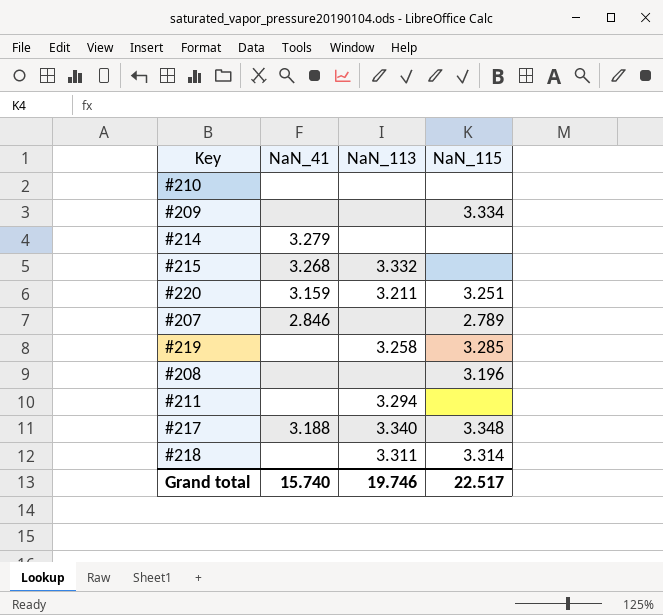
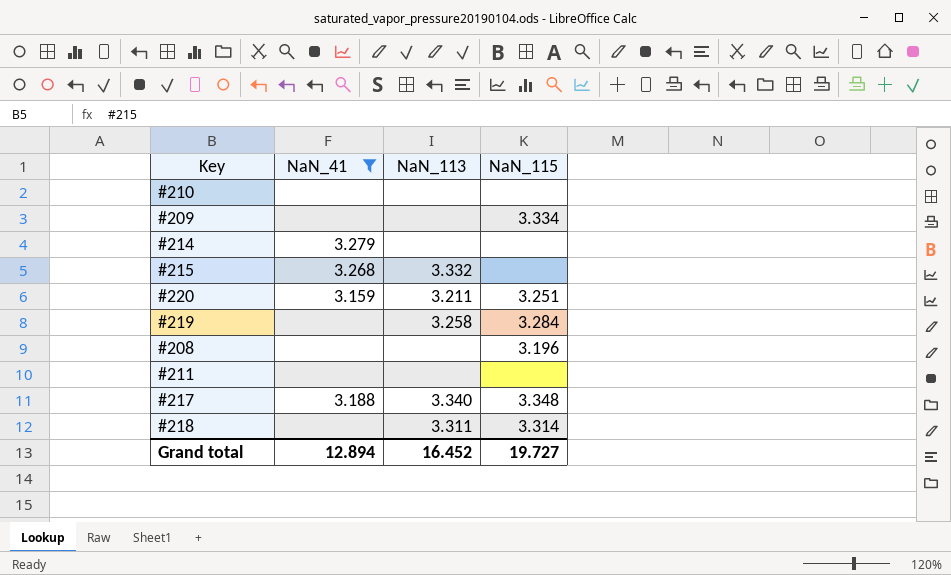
filter: none -> NaN_41 != 2.846
#219 | NaN_115: 3.285 -> 3.284
#211 | NaN_113: 3.294 -> none
Grand total | NaN_41: 15.740 -> 12.894
Grand total | NaN_113: 19.746 -> 16.452
Grand total | NaN_115: 22.517 -> 19.727

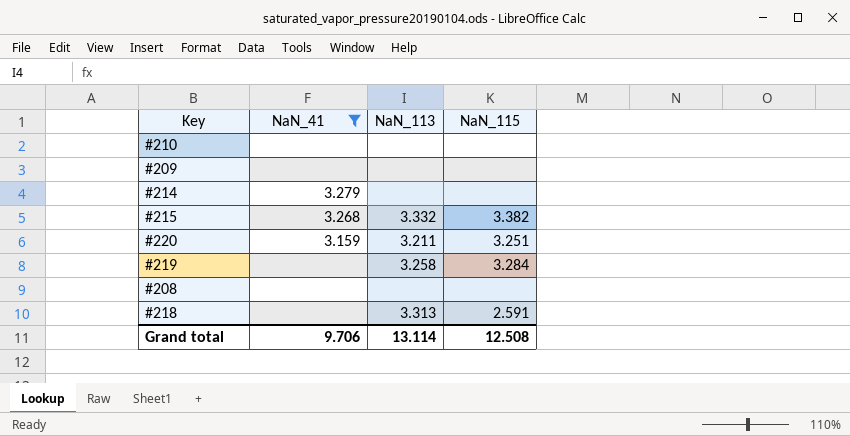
row #211: none | none | none -> none
row #217: 3.188 | 3.340 | 3.348 -> none
#209 | NaN_115: 3.334 -> none
#215 | NaN_115: none -> 3.382
#208 | NaN_115: 3.196 -> none
#218 | NaN_113: 3.311 -> 3.313
#218 | NaN_115: 3.314 -> 2.591
Grand total | NaN_41: 12.894 -> 9.706
Grand total | NaN_113: 16.452 -> 13.114
Grand total | NaN_115: 19.727 -> 12.508

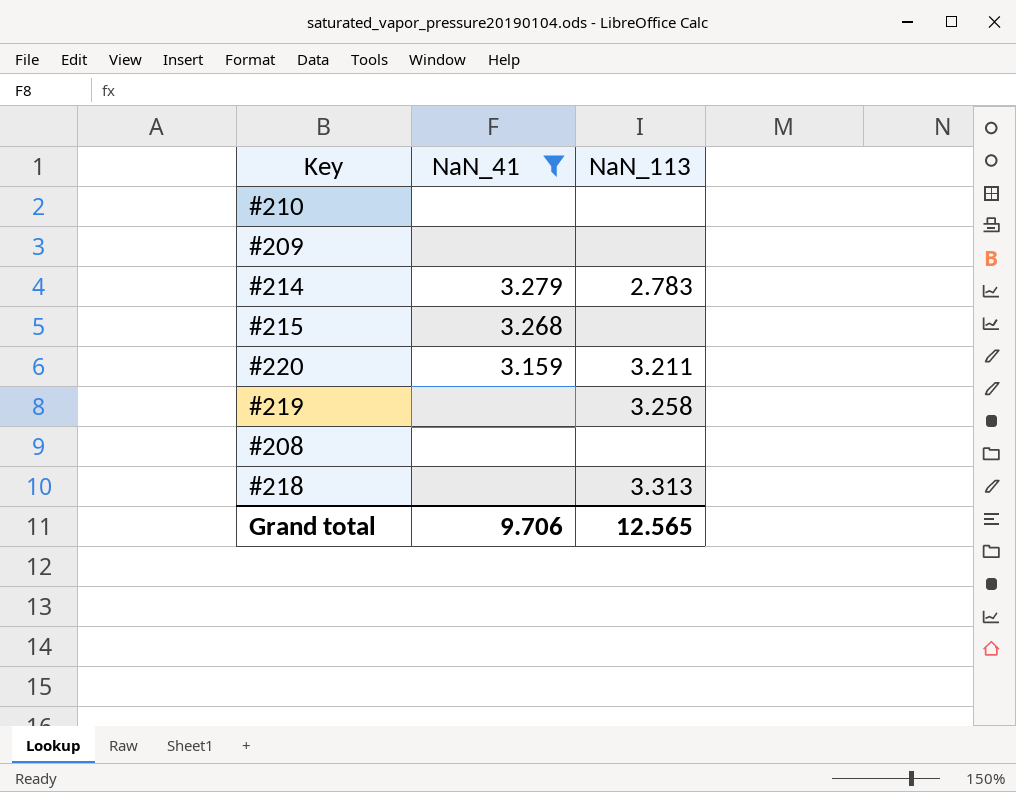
column NaN_115 | position: 4 -> none
#214 | NaN_113: none -> 2.783
#215 | NaN_113: 3.332 -> none
Grand total | NaN_113: 13.114 -> 12.565

